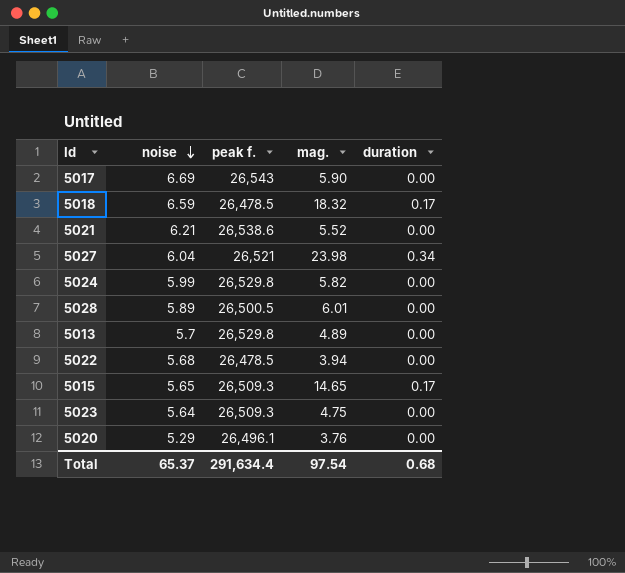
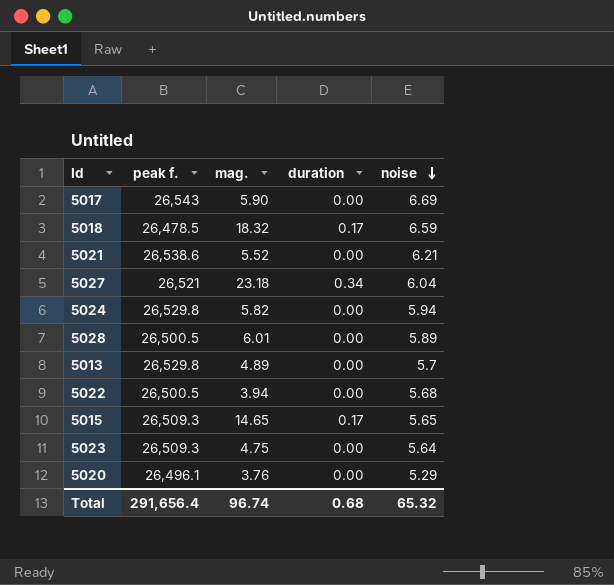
column noise | position: 2 -> 5
5027 | mag.: 23.98 -> 23.18
5024 | noise: 5.99 -> 5.94
5022 | peak f.: 26,478.5 -> 26,500.5
Total | peak f.: 291,634.4 -> 291,656.4
Total | mag.: 97.54 -> 96.74
Total | noise: 65.37 -> 65.32

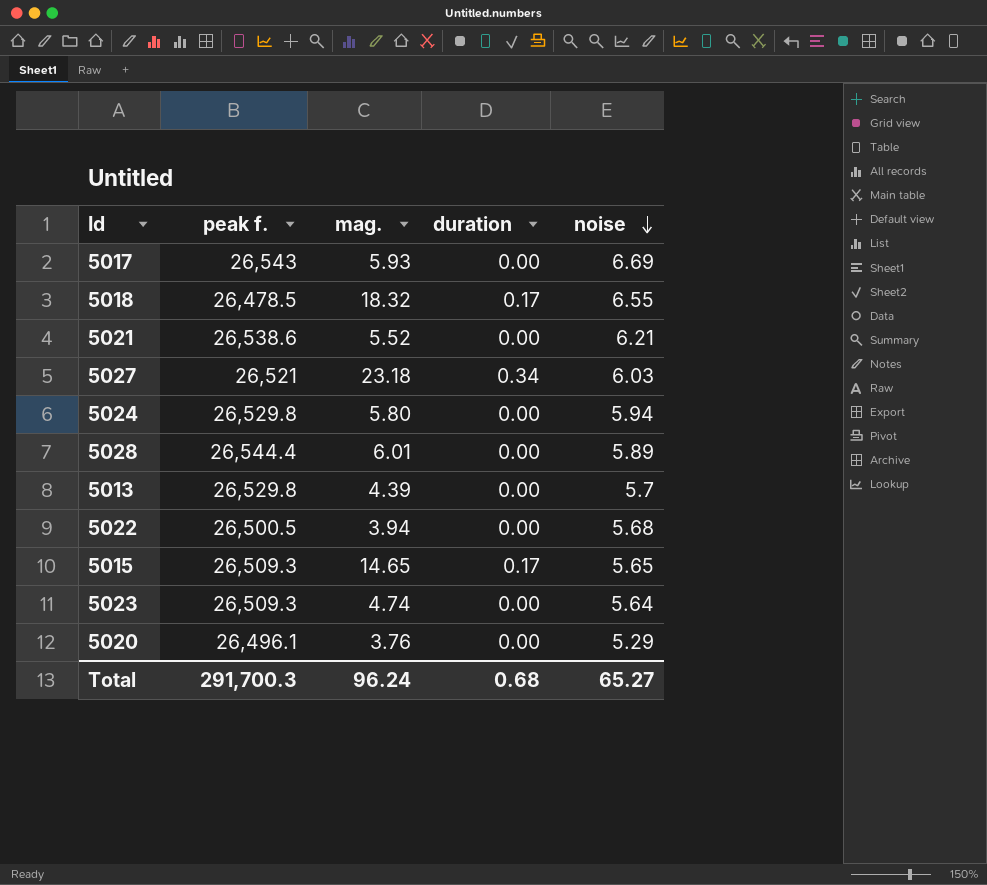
5017 | mag.: 5.90 -> 5.93
5018 | noise: 6.59 -> 6.55
5027 | noise: 6.04 -> 6.03
5024 | mag.: 5.82 -> 5.80
5028 | peak f.: 26,500.5 -> 26,544.4
5013 | mag.: 4.89 -> 4.39
5023 | mag.: 4.75 -> 4.74
Total | peak f.: 291,656.4 -> 291,700.3
Total | mag.: 96.74 -> 96.24
Total | noise: 65.32 -> 65.27

